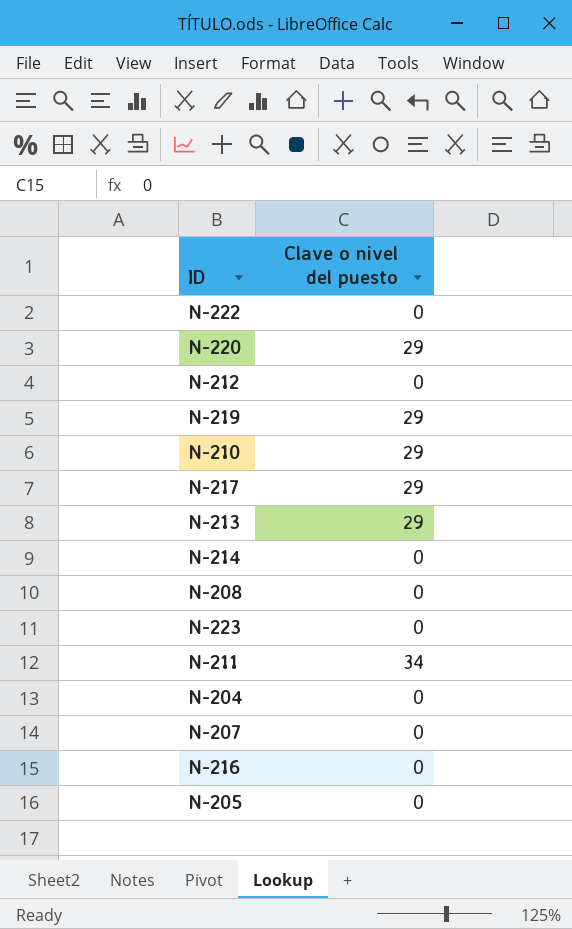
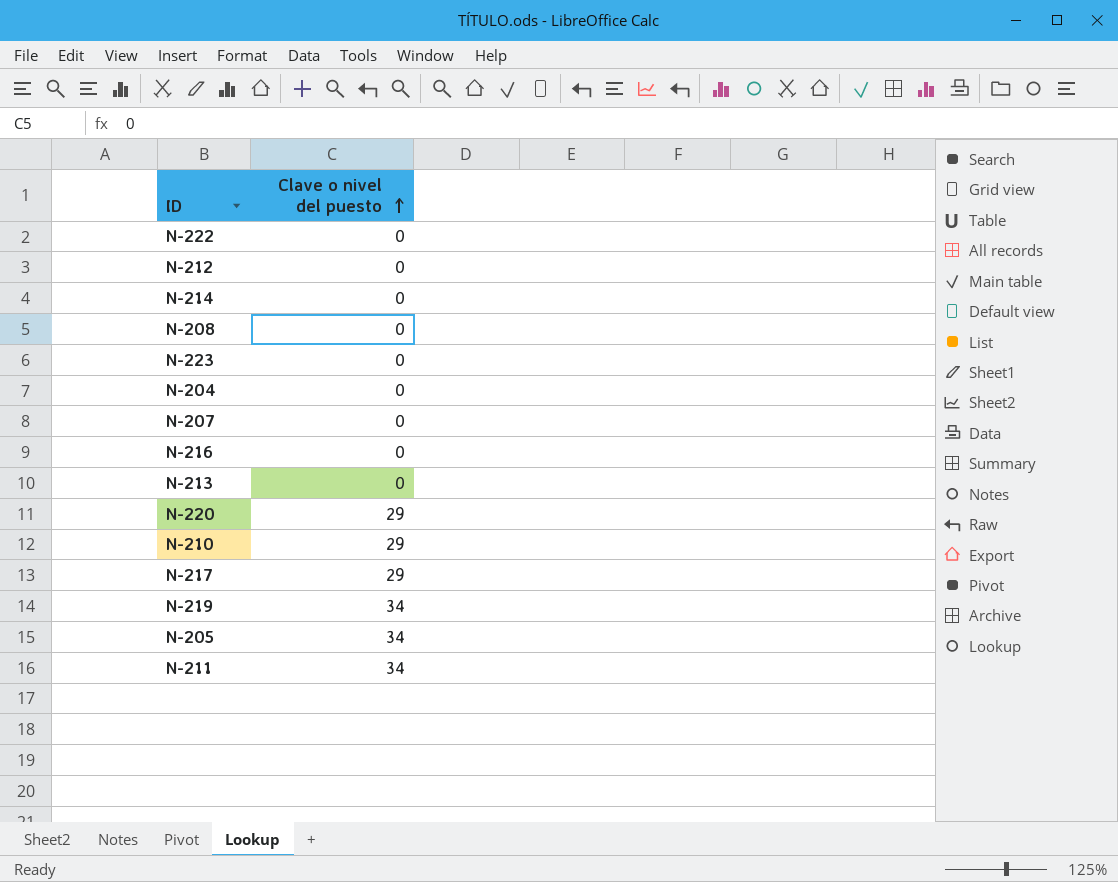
row order: none -> Clave o nivel del puesto ascending
N-213 | Clave o nivel del puesto: 29 -> 0
N-219 | Clave o nivel del puesto: 29 -> 34
N-205 | Clave o nivel del puesto: 0 -> 34

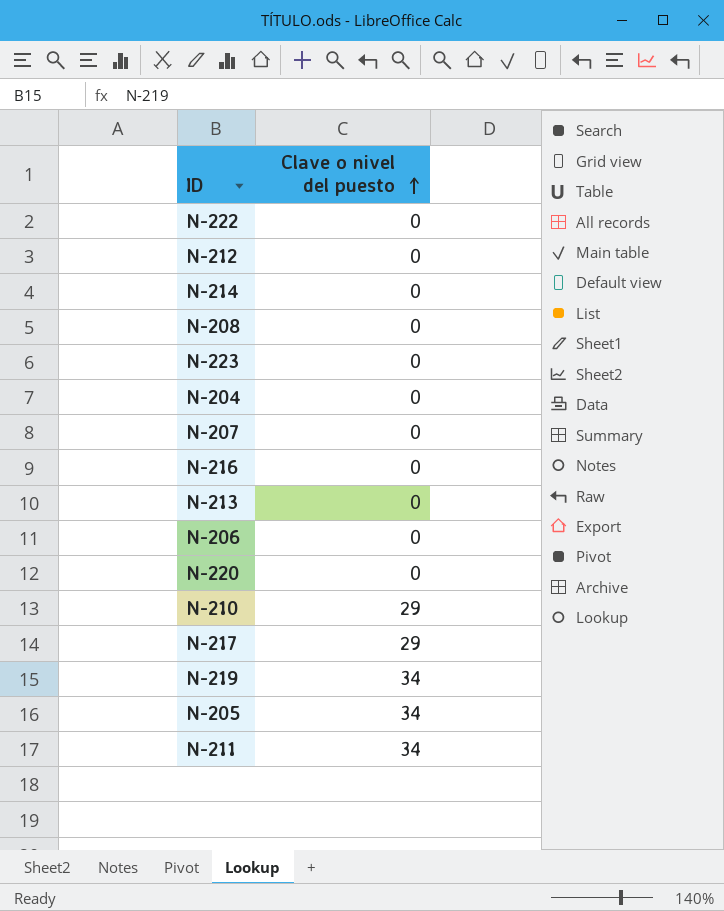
row N-206: none -> 0
N-220 | Clave o nivel del puesto: 29 -> 0

